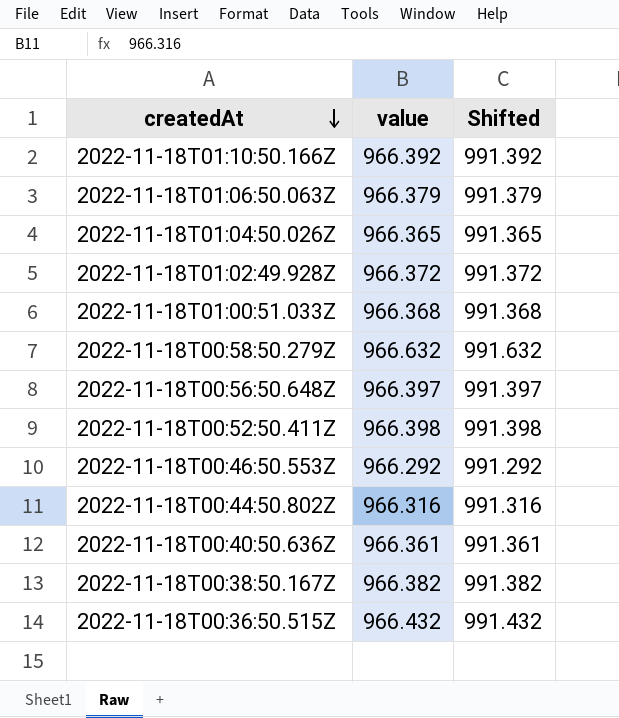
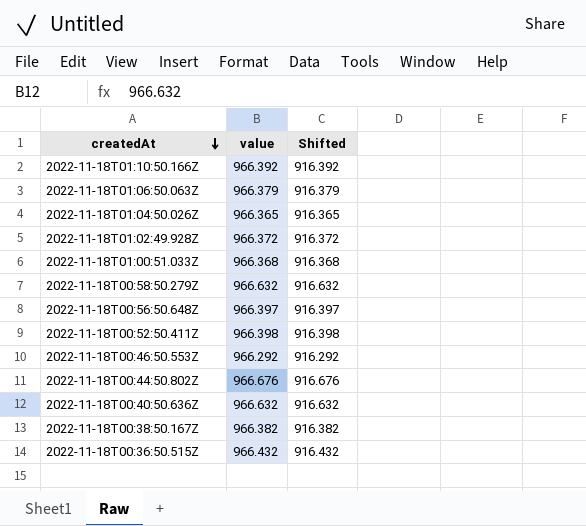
column Shifted | formula: [value] + 25 -> [value] - 50
2022-11-18T00:44:50.802Z | value: 966.316 -> 966.676
2022-11-18T00:40:50.636Z | value: 966.361 -> 966.632

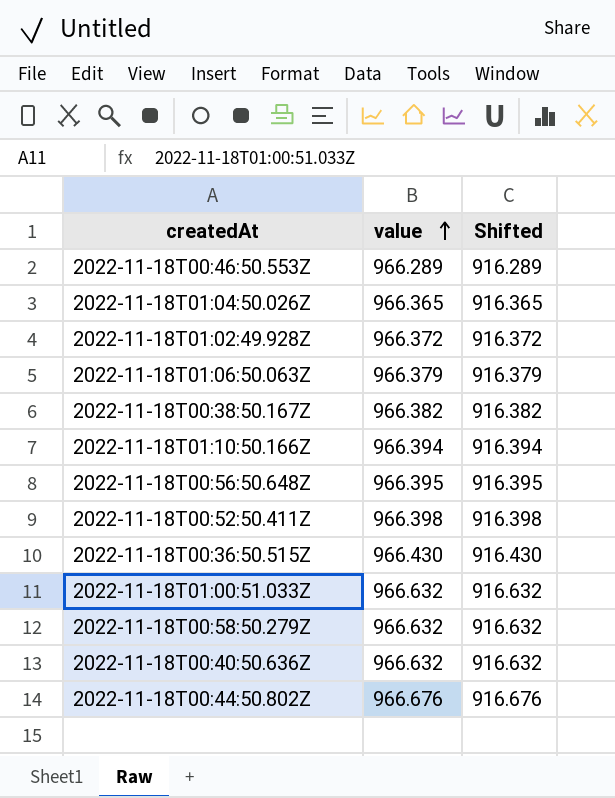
row order: createdAt descending -> value ascending
2022-11-18T00:46:50.553Z | value: 966.292 -> 966.289
2022-11-18T00:46:50.553Z | Shifted: 916.292 -> 916.289
2022-11-18T01:10:50.166Z | value: 966.392 -> 966.394
2022-11-18T01:10:50.166Z | Shifted: 916.392 -> 916.394
2022-11-18T00:56:50.648Z | value: 966.397 -> 966.395
2022-11-18T00:56:50.648Z | Shifted: 916.397 -> 916.395
2022-11-18T00:36:50.515Z | value: 966.432 -> 966.430
2022-11-18T00:36:50.515Z | Shifted: 916.432 -> 916.430
2022-11-18T01:00:51.033Z | value: 966.368 -> 966.632
2022-11-18T01:00:51.033Z | Shifted: 916.368 -> 916.632

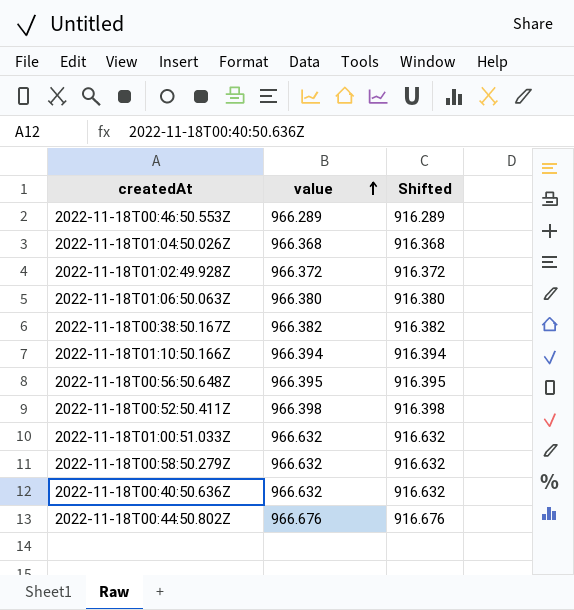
row 2022-11-18T00:36:50.515Z: 966.430 | 916.430 -> none
2022-11-18T01:04:50.026Z | value: 966.365 -> 966.368
2022-11-18T01:04:50.026Z | Shifted: 916.365 -> 916.368
2022-11-18T01:06:50.063Z | value: 966.379 -> 966.380
2022-11-18T01:06:50.063Z | Shifted: 916.379 -> 916.380

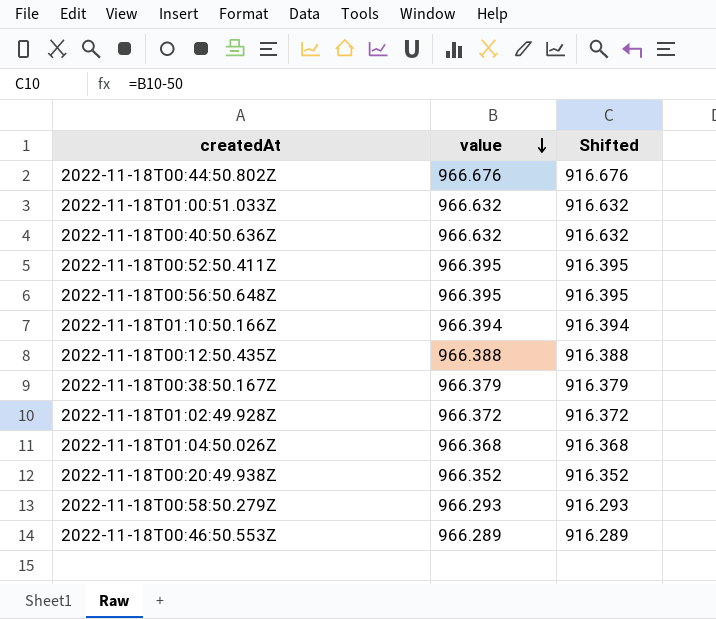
row order: value ascending -> value descending
row 2022-11-18T01:06:50.063Z: 966.380 | 916.380 -> none
2022-11-18T00:52:50.411Z | value: 966.398 -> 966.395
2022-11-18T00:52:50.411Z | Shifted: 916.398 -> 916.395
row 2022-11-18T00:12:50.435Z: none -> 966.388 | 916.388
2022-11-18T00:38:50.167Z | value: 966.382 -> 966.379
2022-11-18T00:38:50.167Z | Shifted: 916.382 -> 916.379
row 2022-11-18T00:20:49.938Z: none -> 966.352 | 916.352
2022-11-18T00:58:50.279Z | value: 966.632 -> 966.293
2022-11-18T00:58:50.279Z | Shifted: 916.632 -> 916.293

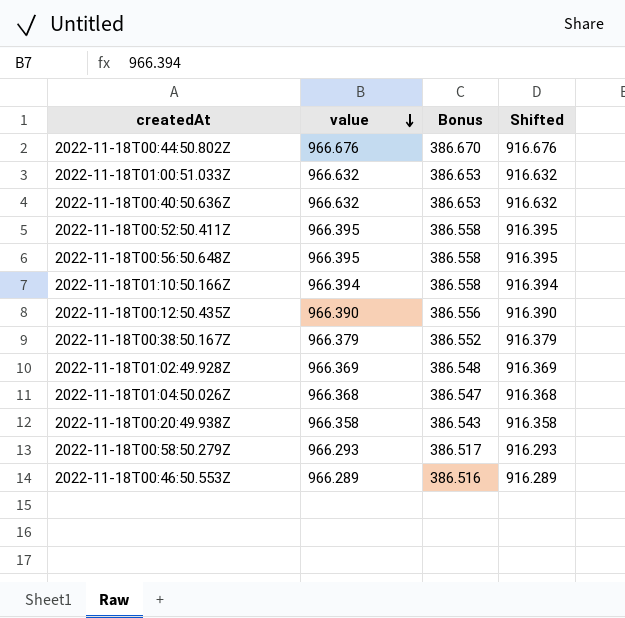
column Bonus | formula: none -> [value] * 0.4
2022-11-18T00:12:50.435Z | value: 966.388 -> 966.390
2022-11-18T00:12:50.435Z | Shifted: 916.388 -> 916.390
2022-11-18T01:02:49.928Z | value: 966.372 -> 966.369
2022-11-18T01:02:49.928Z | Shifted: 916.372 -> 916.369
2022-11-18T00:20:49.938Z | value: 966.352 -> 966.358
2022-11-18T00:20:49.938Z | Shifted: 916.352 -> 916.358

